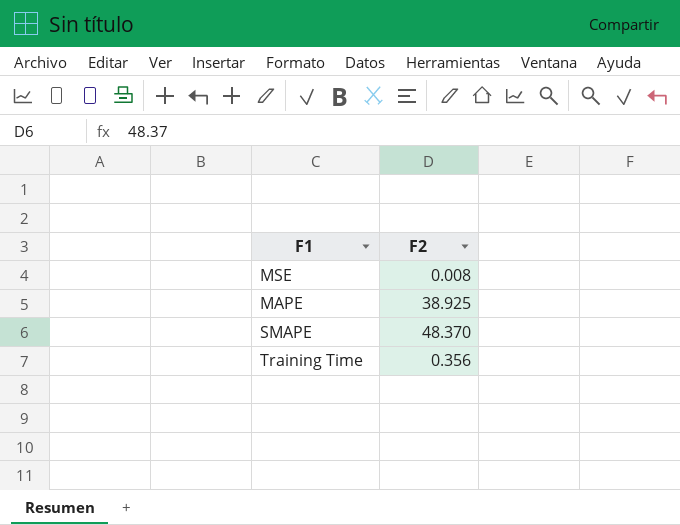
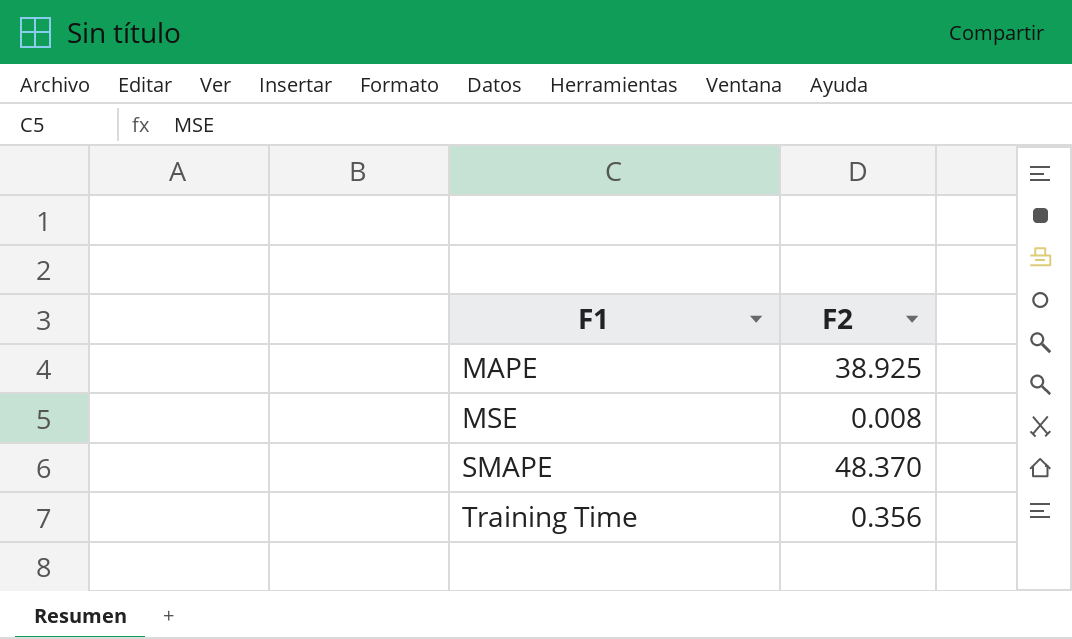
row order: none -> F1 ascending

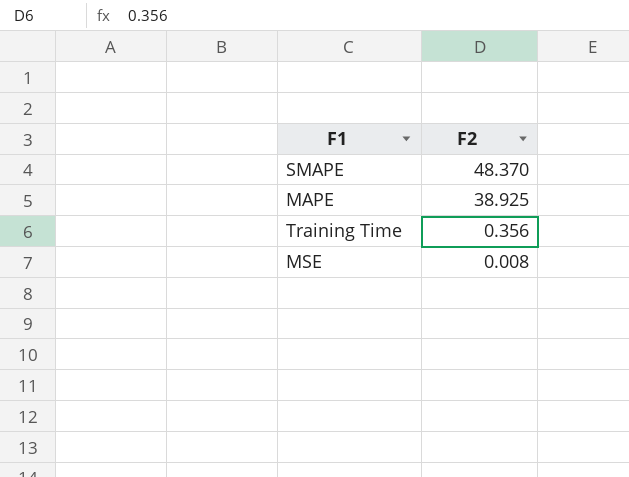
row order: F1 ascending -> F2 descending

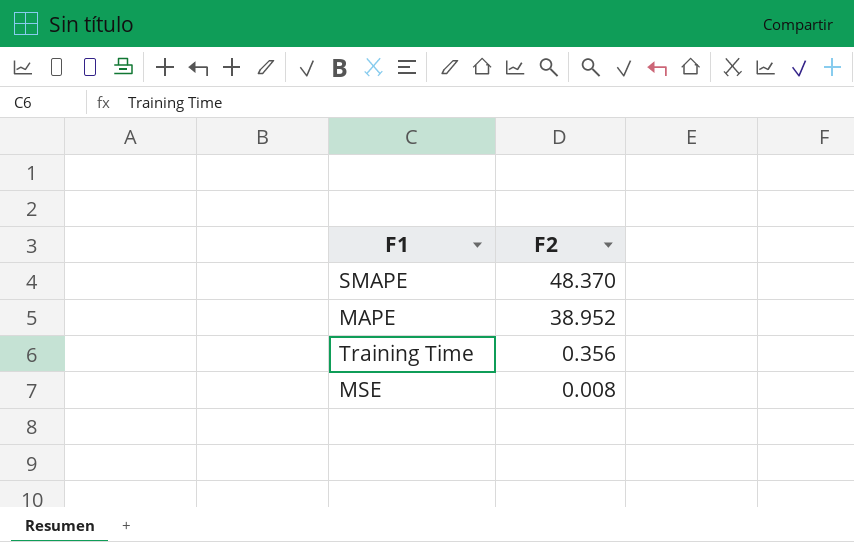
MAPE | F2: 38.925 -> 38.952

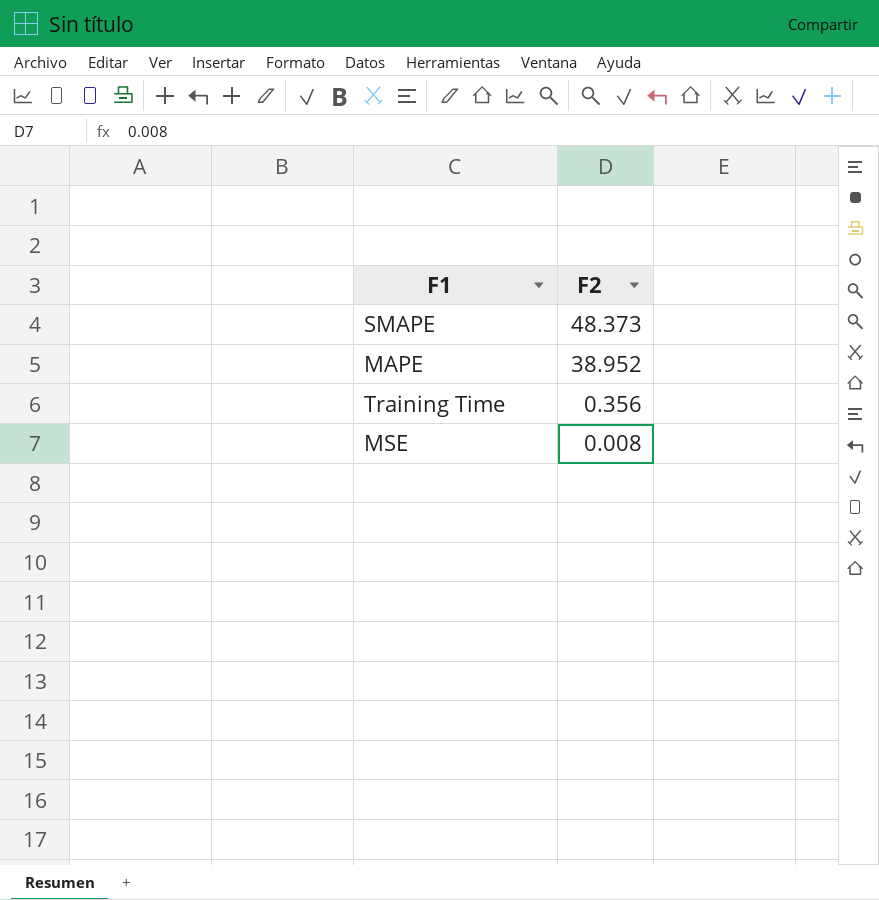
SMAPE | F2: 48.370 -> 48.373

